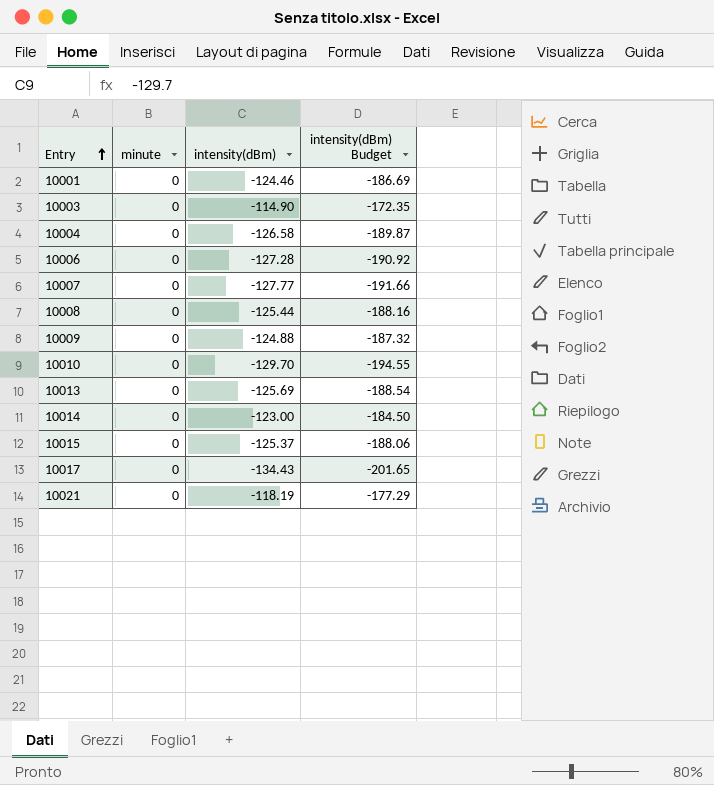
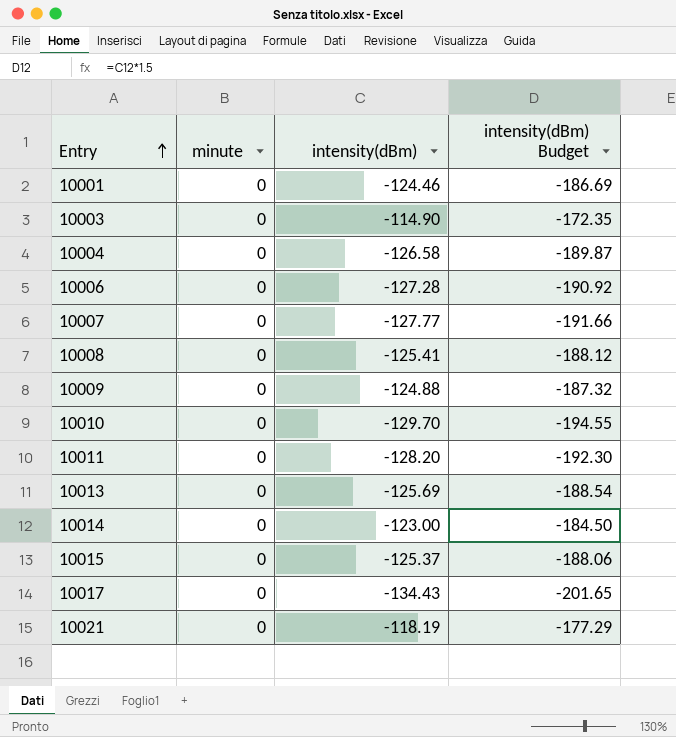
10008 | intensity(dBm): -125.44 -> -125.41
10008 | intensity(dBm) Budget: -188.16 -> -188.12
row 10011: none -> 0 | -128.20 | -192.30

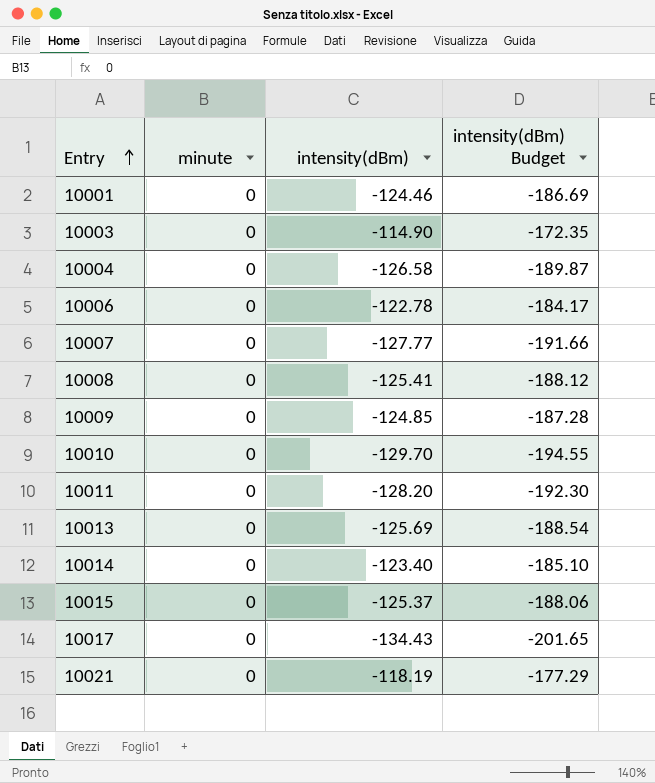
10006 | intensity(dBm): -127.28 -> -122.78
10006 | intensity(dBm) Budget: -190.92 -> -184.17
10009 | intensity(dBm): -124.88 -> -124.85
10009 | intensity(dBm) Budget: -187.32 -> -187.28
10014 | intensity(dBm): -123.00 -> -123.40
10014 | intensity(dBm) Budget: -184.50 -> -185.10

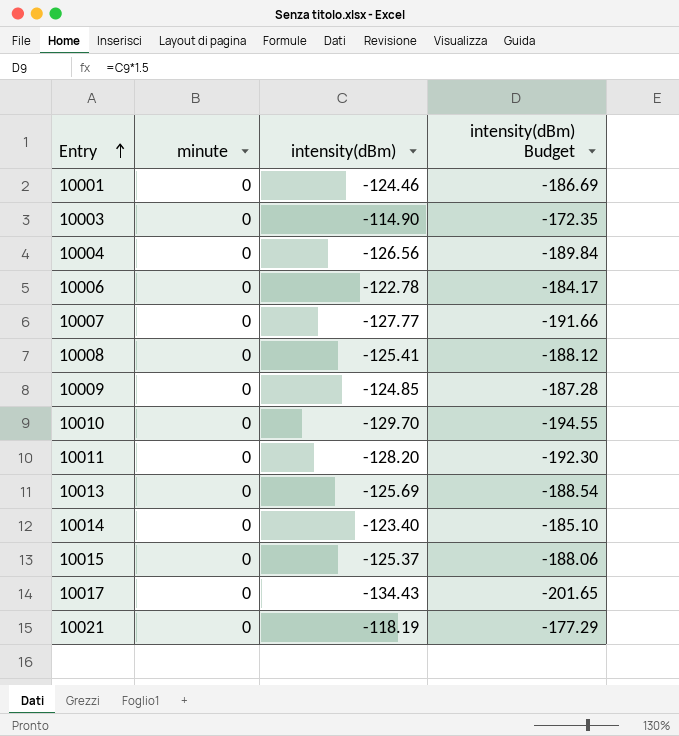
10004 | intensity(dBm): -126.58 -> -126.56
10004 | intensity(dBm) Budget: -189.87 -> -189.84

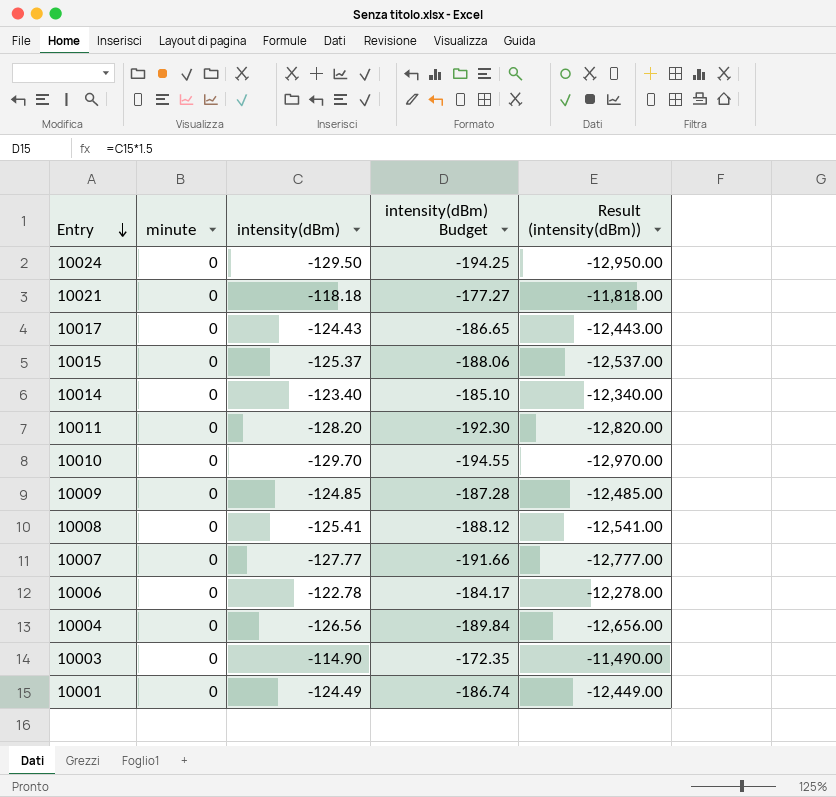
row order: Entry ascending -> Entry descending
column Result (intensity(dBm)) | formula: none -> [intensity(dBm)] * 100
row 10013: 0 | -125.69 | -188.54 -> none
row 10024: none -> 0 | -129.50 | -194.25 | -12,950.00
10021 | intensity(dBm): -118.19 -> -118.18
10021 | intensity(dBm) Budget: -177.29 -> -177.27
10017 | intensity(dBm): -134.43 -> -124.43
10017 | intensity(dBm) Budget: -201.65 -> -186.65
10001 | intensity(dBm): -124.46 -> -124.49
10001 | intensity(dBm) Budget: -186.69 -> -186.74

